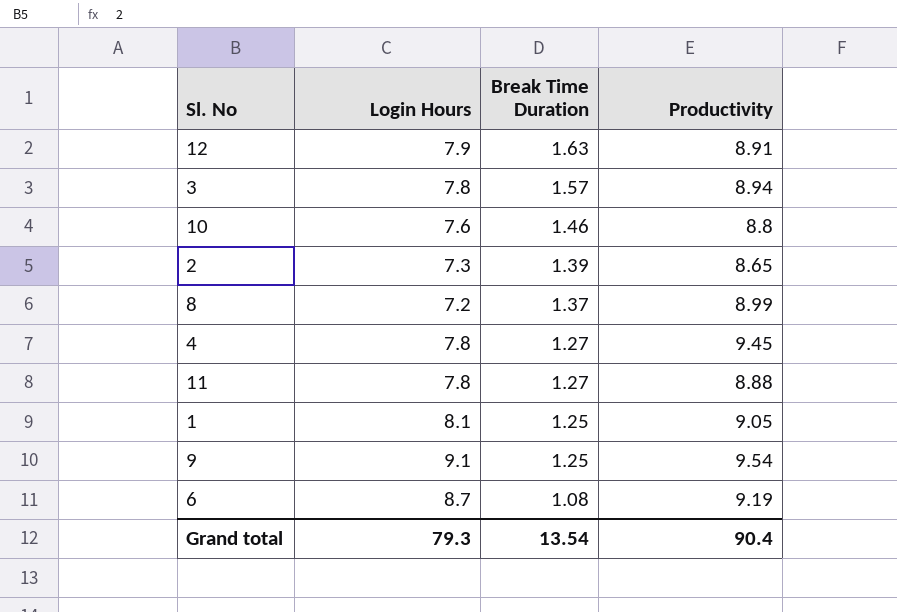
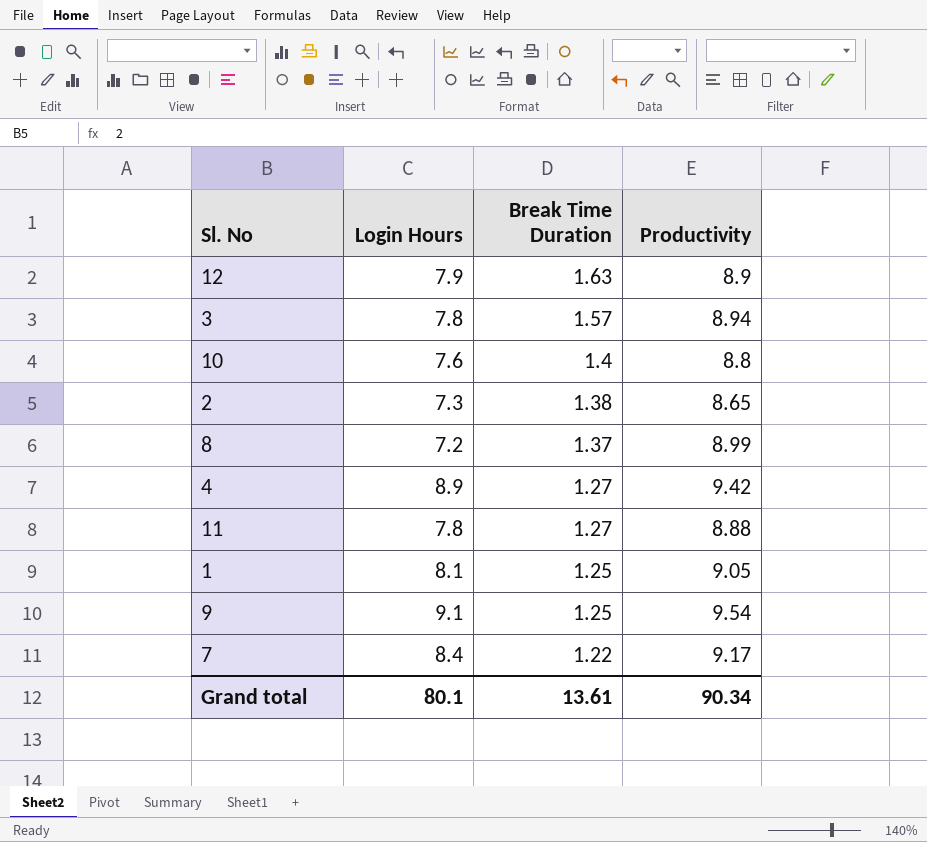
row 6: 8.7 | 1.08 | 9.19 -> none
12 | Productivity: 8.91 -> 8.9
10 | Break Time Duration: 1.46 -> 1.4
2 | Break Time Duration: 1.39 -> 1.38
4 | Login Hours: 7.8 -> 8.9
4 | Productivity: 9.45 -> 9.42
row 7: none -> 8.4 | 1.22 | 9.17
Grand total | Login Hours: 79.3 -> 80.1
Grand total | Break Time Duration: 13.54 -> 13.61
Grand total | Productivity: 90.4 -> 90.34

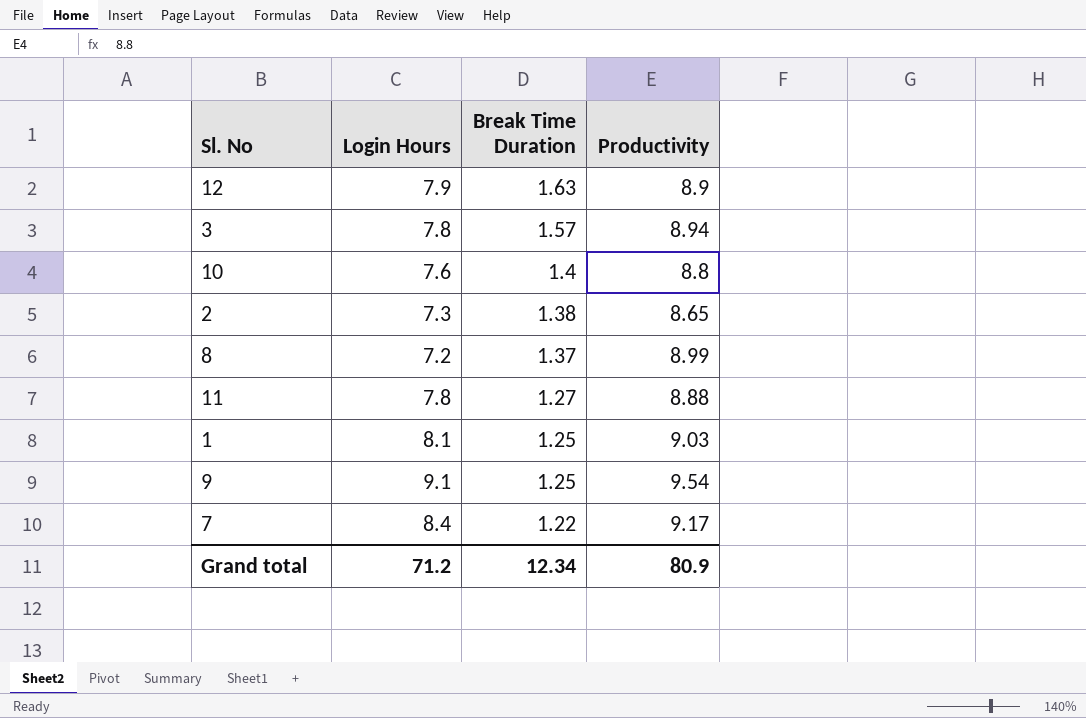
row 4: 8.9 | 1.27 | 9.42 -> none
1 | Productivity: 9.05 -> 9.03
Grand total | Login Hours: 80.1 -> 71.2
Grand total | Break Time Duration: 13.61 -> 12.34
Grand total | Productivity: 90.34 -> 80.9

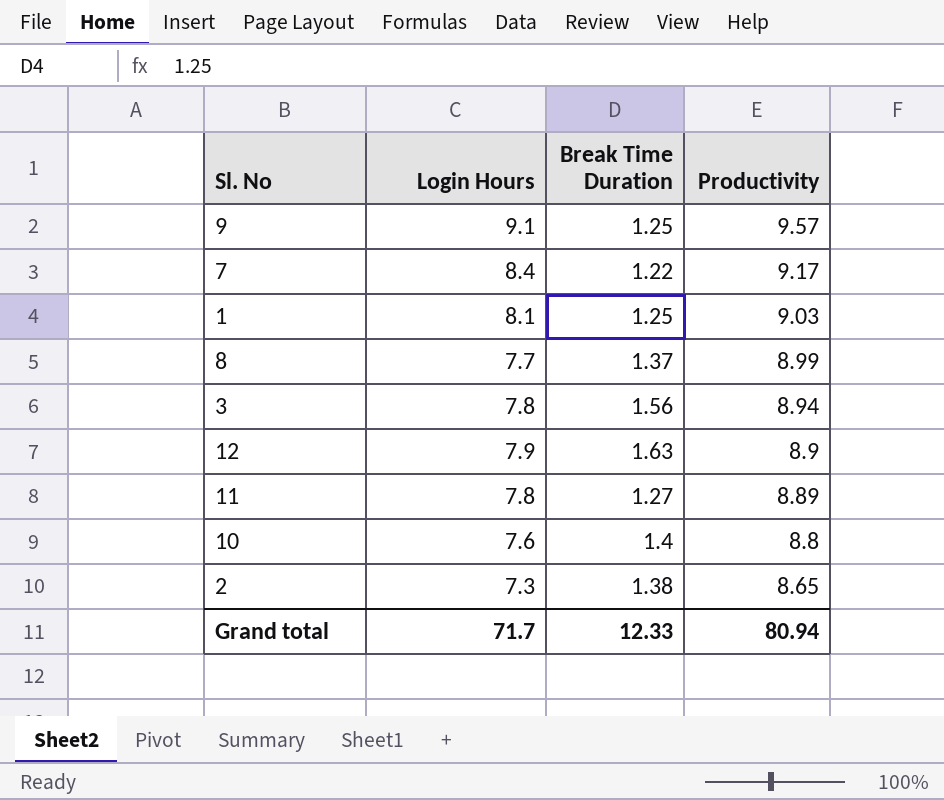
row order: Break Time Duration descending -> Productivity descending
9 | Productivity: 9.54 -> 9.57
8 | Login Hours: 7.2 -> 7.7
3 | Break Time Duration: 1.57 -> 1.56
11 | Productivity: 8.88 -> 8.89
Grand total | Login Hours: 71.2 -> 71.7
Grand total | Break Time Duration: 12.34 -> 12.33
Grand total | Productivity: 80.9 -> 80.94

